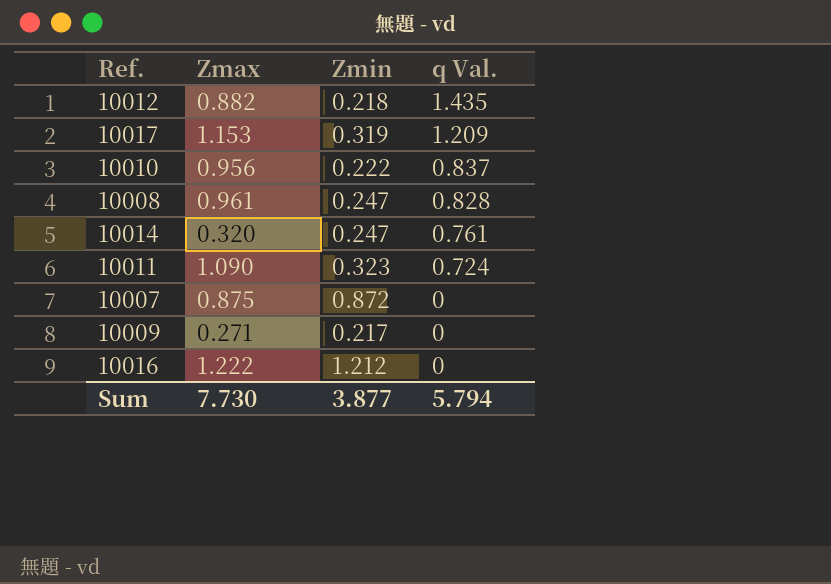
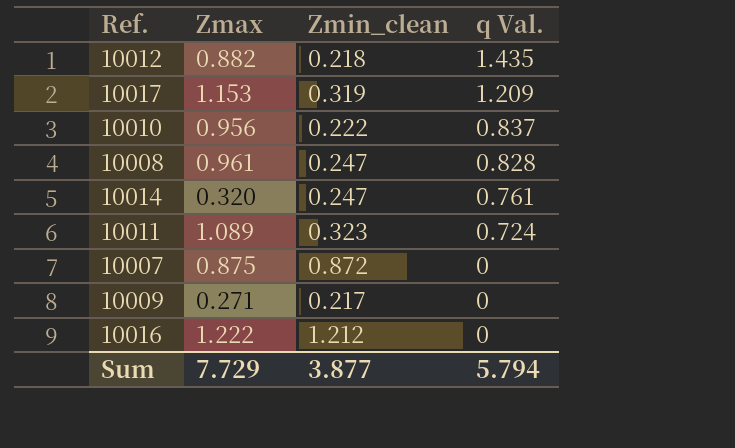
column name: Zmin -> Zmin_clean
10011 | Zmax: 1.090 -> 1.089
Sum | Zmax: 7.730 -> 7.729

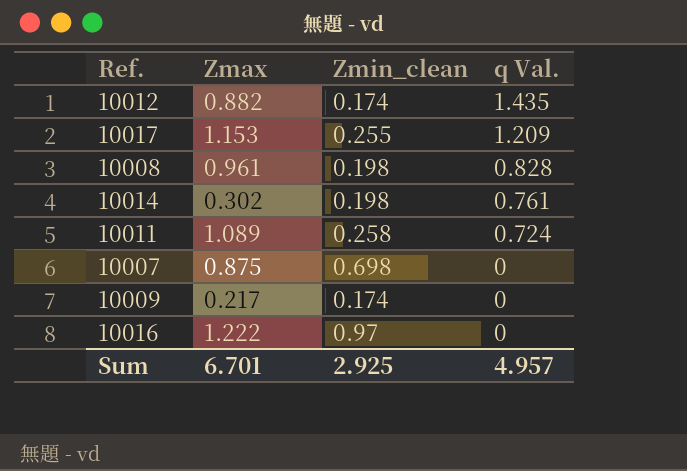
row 10010: 0.956 | 0.222 | 0.837 -> none
10012 | Zmin_clean: 0.218 -> 0.174
10017 | Zmin_clean: 0.319 -> 0.255
10008 | Zmin_clean: 0.247 -> 0.198
10014 | Zmax: 0.320 -> 0.302
10014 | Zmin_clean: 0.247 -> 0.198
10011 | Zmin_clean: 0.323 -> 0.258
10007 | Zmin_clean: 0.872 -> 0.698
10009 | Zmax: 0.271 -> 0.217
10009 | Zmin_clean: 0.217 -> 0.174
10016 | Zmin_clean: 1.212 -> 0.97
Sum | Zmax: 7.729 -> 6.701
Sum | Zmin_clean: 3.877 -> 2.925
Sum | q Val.: 5.794 -> 4.957

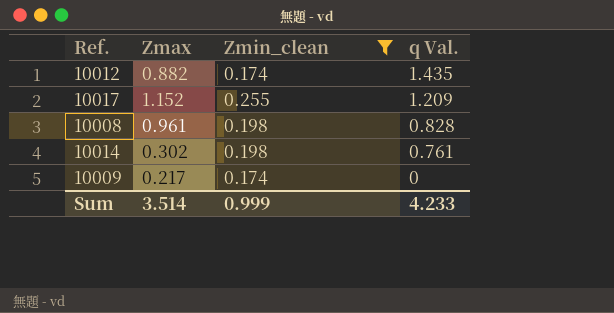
filter: none -> Zmin_clean <= 0.255
10017 | Zmax: 1.153 -> 1.152
Sum | Zmax: 6.701 -> 3.514
Sum | Zmin_clean: 2.925 -> 0.999
Sum | q Val.: 4.957 -> 4.233

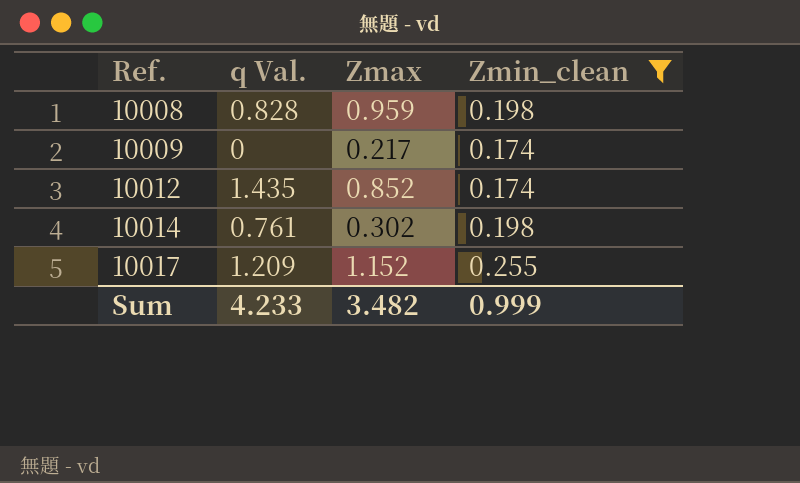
row order: q Val. descending -> Ref. ascending
column q Val. | position: 4 -> 2
10008 | Zmax: 0.961 -> 0.959
10012 | Zmax: 0.882 -> 0.852
Sum | Zmax: 3.514 -> 3.482

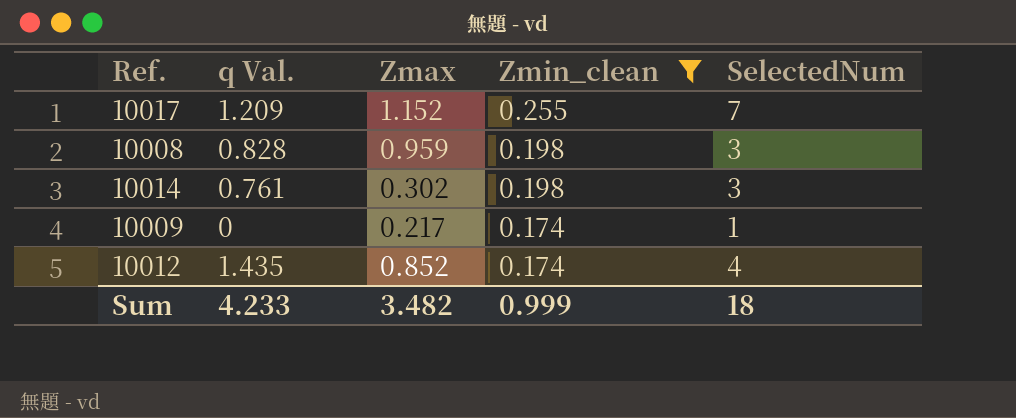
row order: Ref. ascending -> Zmin_clean descending
column SelectedNum | position: none -> 5

